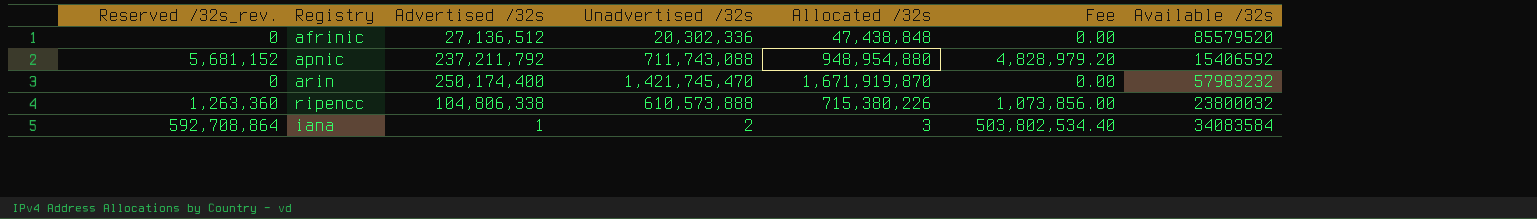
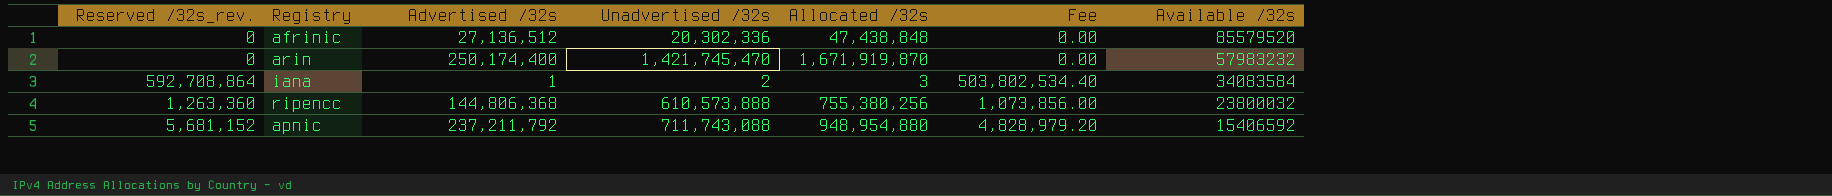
row order: none -> Available /32s descending
ripencc | Advertised /32s: 104,806,338 -> 144,806,368
ripencc | Allocated /32s: 715,380,226 -> 755,380,256

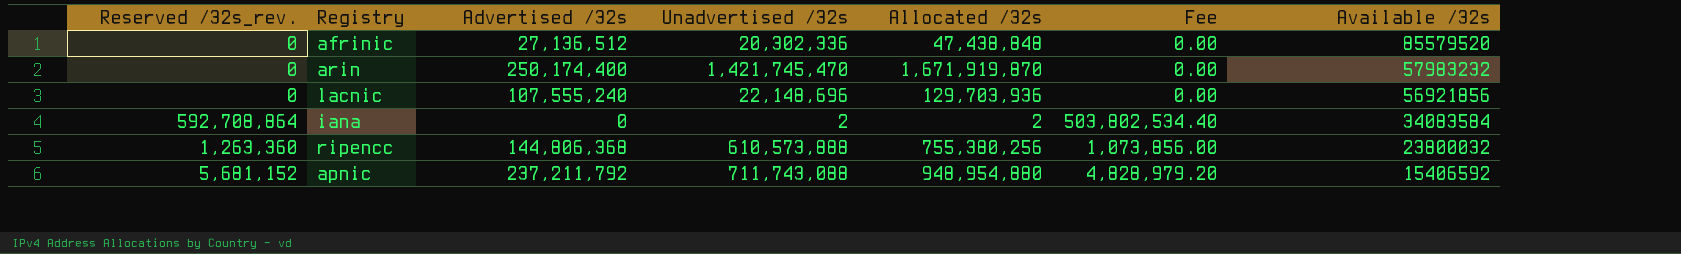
row lacnic: none -> 0 | 107,555,240 | 22,148,696 | 129,703,936 | 0.00 | 56921856
iana | Advertised /32s: 1 -> 0
iana | Allocated /32s: 3 -> 2

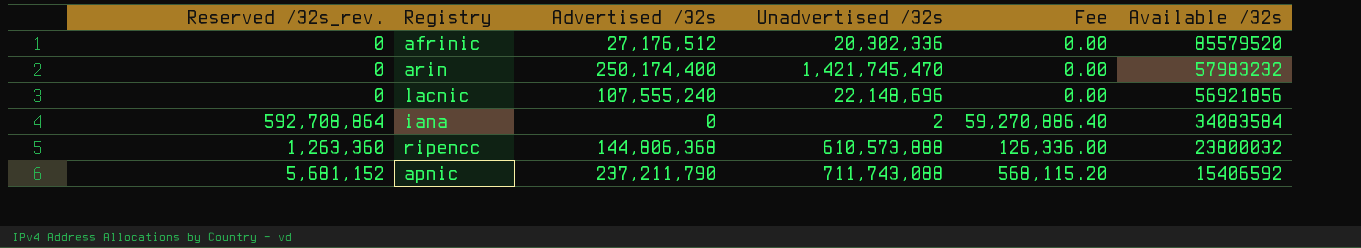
column Allocated /32s | formula: [Advertised /32s] + [Unadvertised /32s] -> none
column Fee | formula: [Reserved /32s_rev.] * 0.85 -> [Reserved /32s_rev.] * 0.1
afrinic | Advertised /32s: 27,136,512 -> 27,176,512
apnic | Advertised /32s: 237,211,792 -> 237,211,790

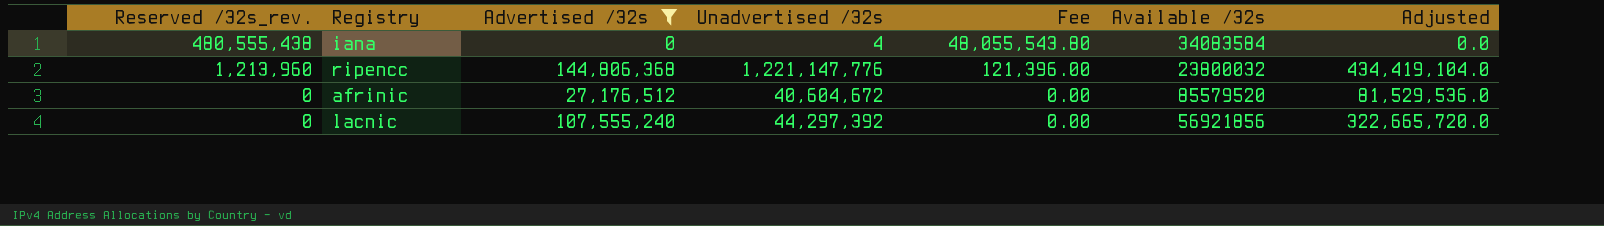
filter: none -> Advertised /32s <= 144,806,368
row order: Available /32s descending -> Reserved /32s_rev. descending
column Adjusted | formula: none -> [Advertised /32s] * 3
iana | Reserved /32s_rev.: 592,708,864 -> 480,555,438
iana | Unadvertised /32s: 2 -> 4
iana | Fee: 59,270,886.40 -> 48,055,543.80
ripencc | Reserved /32s_rev.: 1,263,360 -> 1,213,960
ripencc | Unadvertised /32s: 610,573,888 -> 1,221,147,776
ripencc | Fee: 126,336.00 -> 121,396.00
afrinic | Unadvertised /32s: 20,302,336 -> 40,604,672
lacnic | Unadvertised /32s: 22,148,696 -> 44,297,392

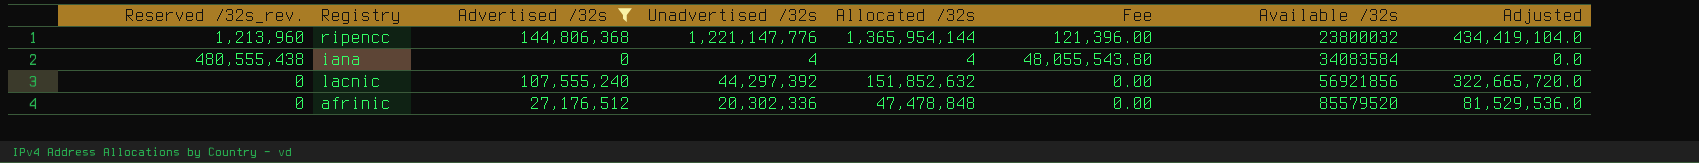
row order: Reserved /32s_rev. descending -> Available /32s ascending
column Allocated /32s | formula: none -> [Advertised /32s] + [Unadvertised /32s]
afrinic | Unadvertised /32s: 40,604,672 -> 20,302,336

